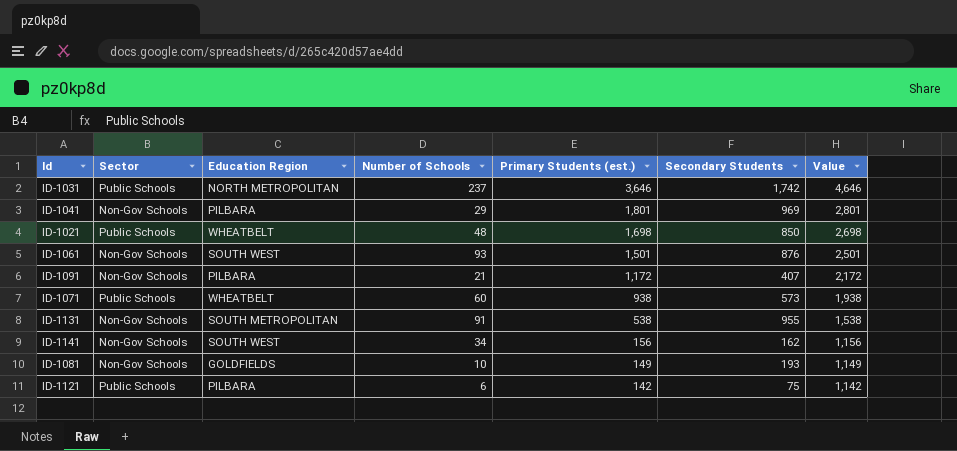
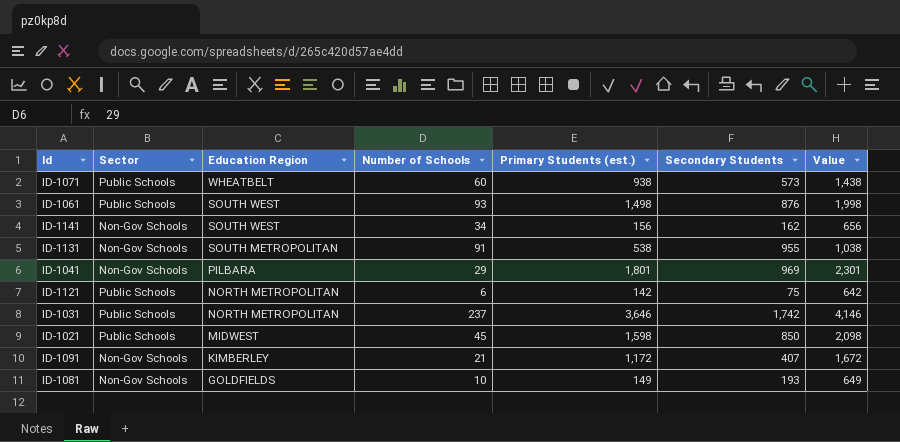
row order: Primary Students (est.) descending -> Education Region descending
column Value | formula: [Primary Students (est.)] + 1000 -> [Primary Students (est.)] + 500
ID-1061 | Sector: Non-Gov Schools -> Public Schools
ID-1061 | Primary Students (est.): 1,501 -> 1,498
ID-1121 | Education Region: PILBARA -> NORTH METROPOLITAN
ID-1021 | Education Region: WHEATBELT -> MIDWEST
ID-1021 | Number of Schools: 48 -> 45
ID-1021 | Primary Students (est.): 1,698 -> 1,598
ID-1091 | Education Region: PILBARA -> KIMBERLEY

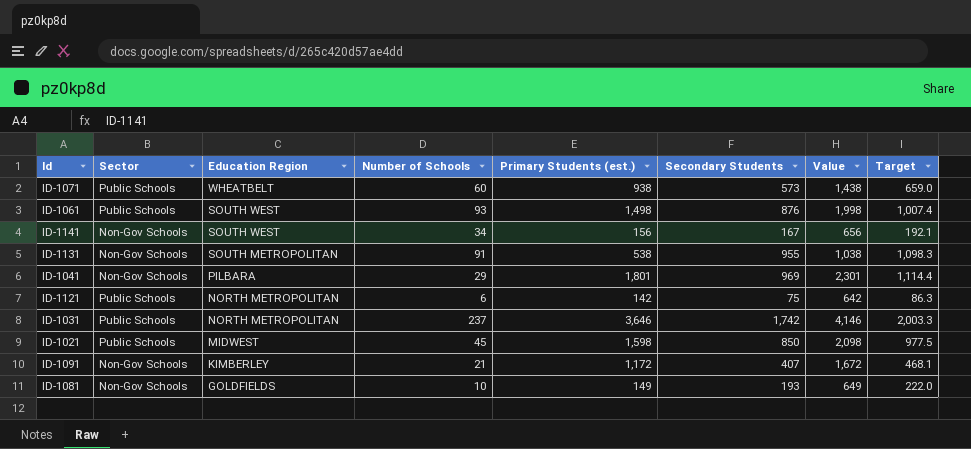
column Target | formula: none -> [Secondary Students] * 1.15
ID-1141 | Secondary Students: 162 -> 167

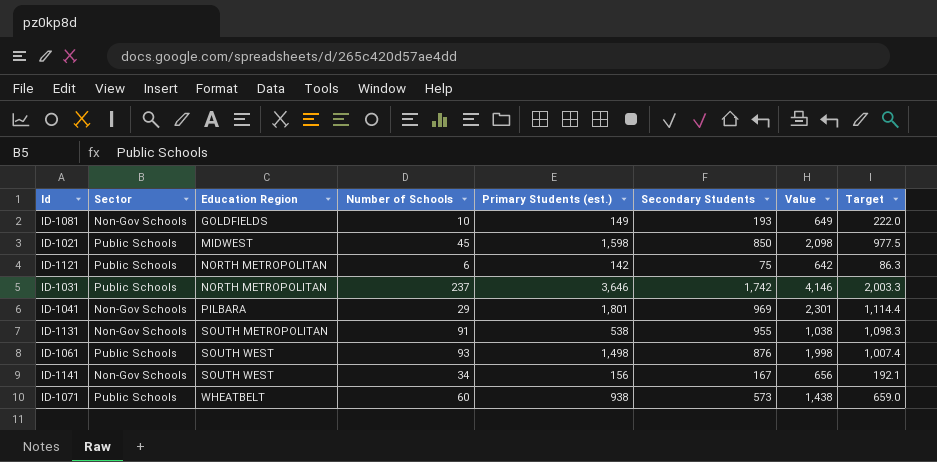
row order: Education Region descending -> Education Region ascending
row ID-1091: Non-Gov Schools | KIMBERLEY | 21 | 1,172 | 407 | 1,672 | 468.1 -> none

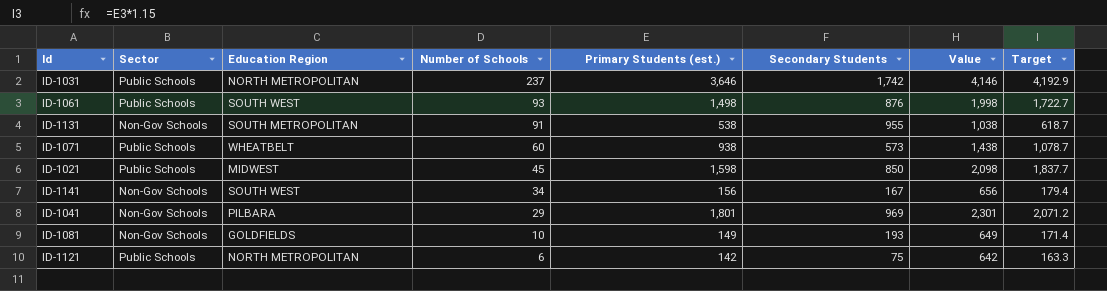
row order: Education Region ascending -> Number of Schools descending
column Target | formula: [Secondary Students] * 1.15 -> [Primary Students (est.)] * 1.15

